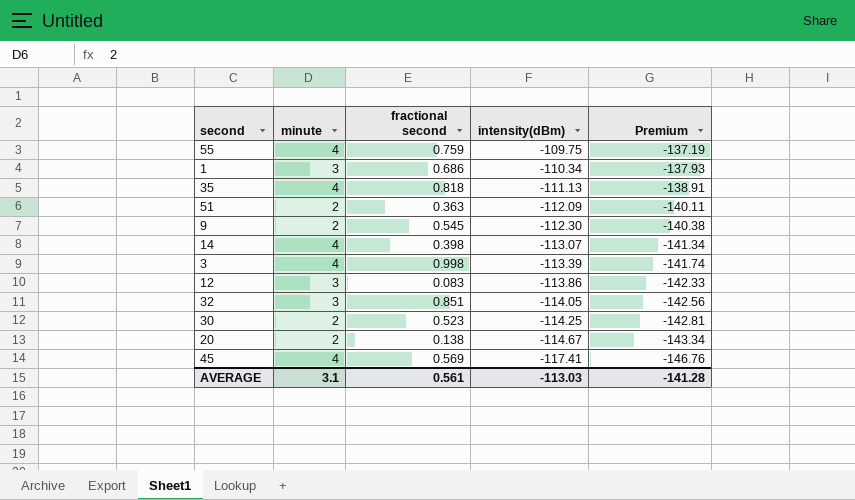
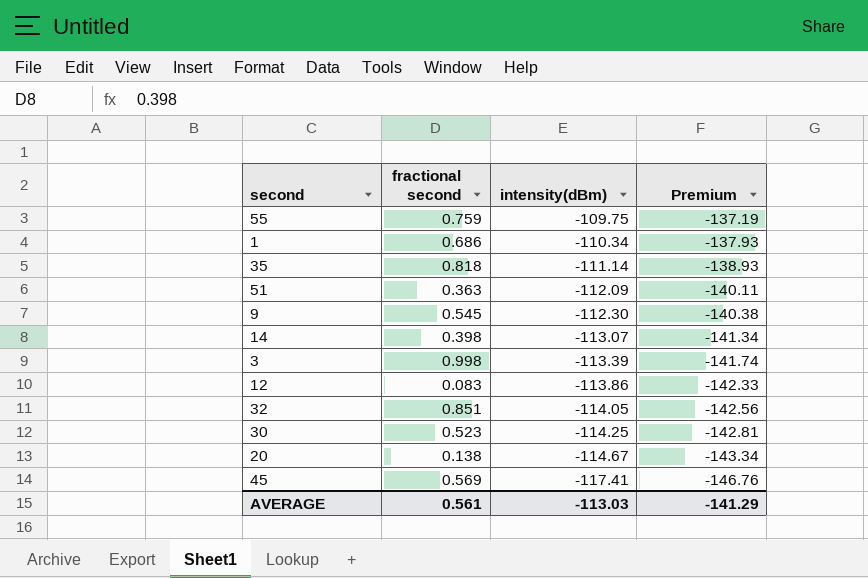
column minute | position: 2 -> none
35 | intensity(dBm): -111.13 -> -111.14
35 | Premium: -138.91 -> -138.93
AVERAGE | Premium: -141.28 -> -141.29

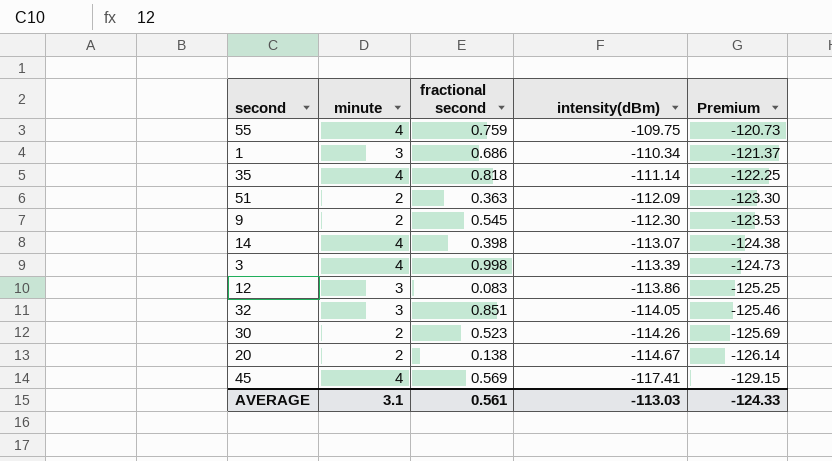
column minute | position: none -> 2
column Premium | formula: [intensity(dBm)] * 1.25 -> [intensity(dBm)] * 1.1
30 | intensity(dBm): -114.25 -> -114.26
AVERAGE | Premium: -141.29 -> -124.33

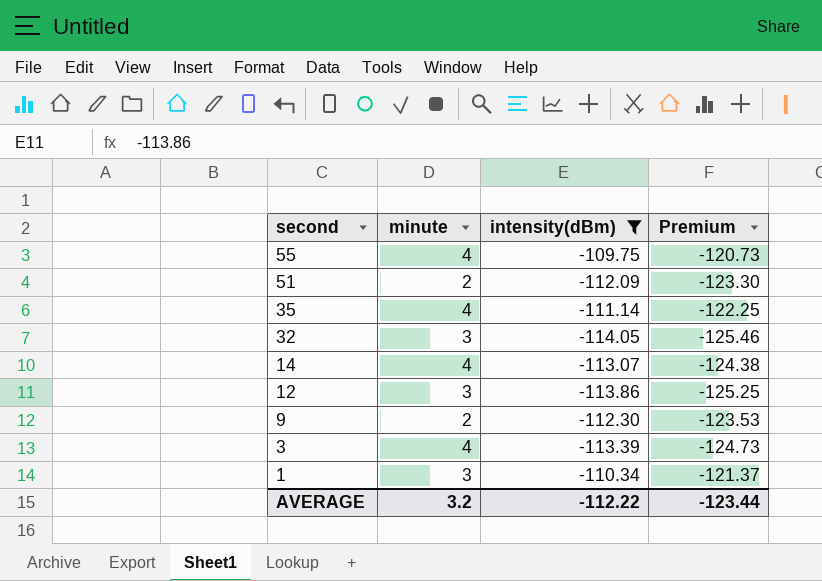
filter: none -> intensity(dBm) >= -114.05
row order: intensity(dBm) descending -> second descending
column fractional second | position: 3 -> none
AVERAGE | minute: 3.1 -> 3.2
AVERAGE | intensity(dBm): -113.03 -> -112.22
AVERAGE | Premium: -124.33 -> -123.44

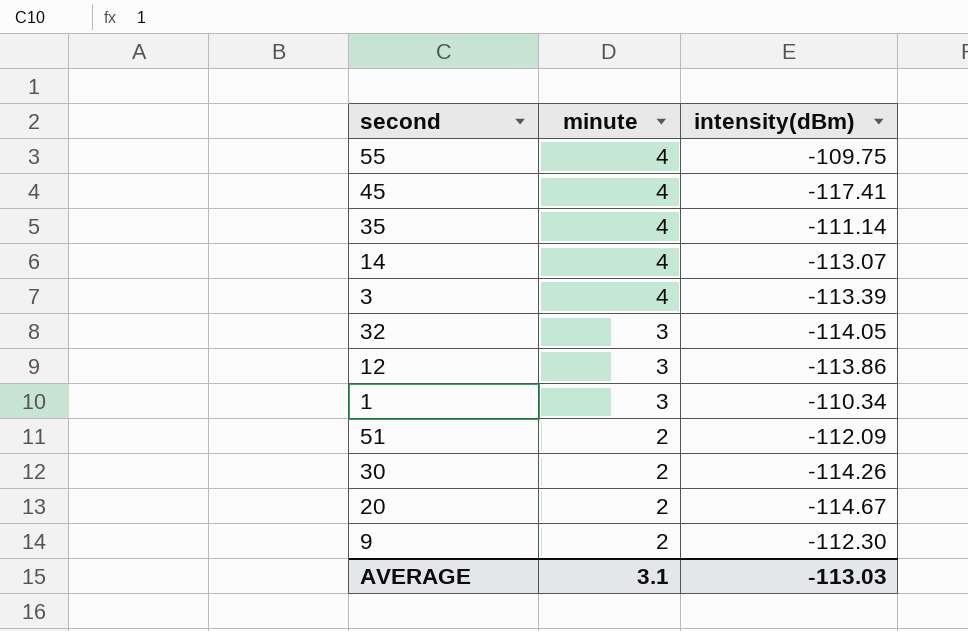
filter: intensity(dBm) >= -114.05 -> none
row order: second descending -> minute descending
column Premium | formula: [intensity(dBm)] * 1.1 -> none
AVERAGE | minute: 3.2 -> 3.1
AVERAGE | intensity(dBm): -112.22 -> -113.03

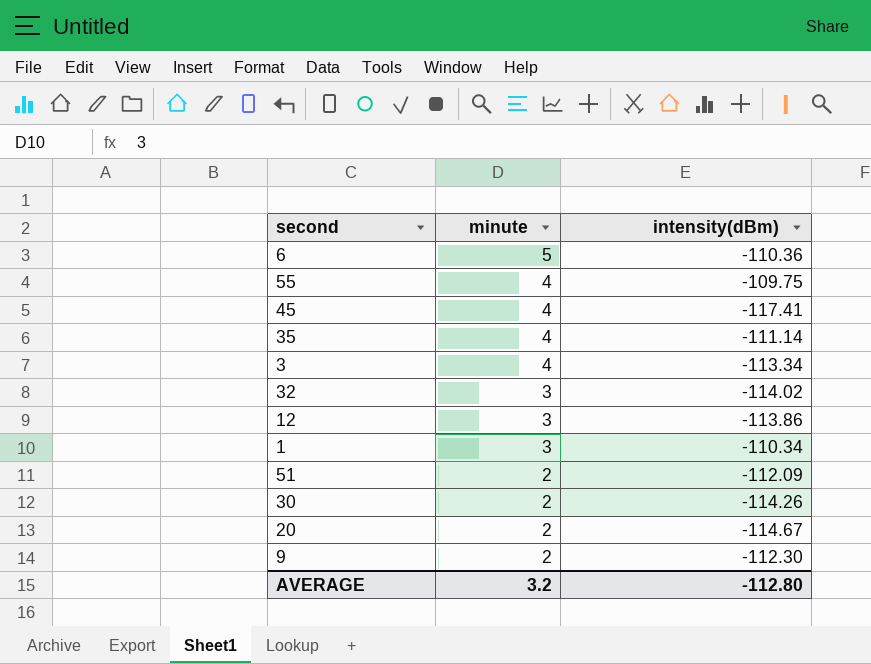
row 14: 4 | -113.07 -> none
row 6: none -> 5 | -110.36
3 | intensity(dBm): -113.39 -> -113.34
32 | intensity(dBm): -114.05 -> -114.02
AVERAGE | minute: 3.1 -> 3.2
AVERAGE | intensity(dBm): -113.03 -> -112.80

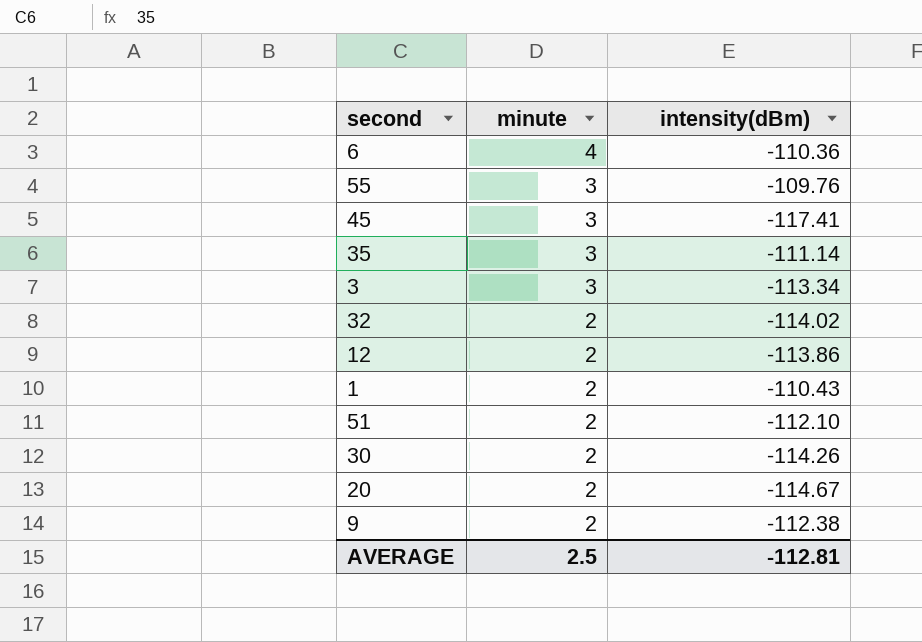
6 | minute: 5 -> 4
55 | minute: 4 -> 3
55 | intensity(dBm): -109.75 -> -109.76
45 | minute: 4 -> 3
35 | minute: 4 -> 3
3 | minute: 4 -> 3
32 | minute: 3 -> 2
12 | minute: 3 -> 2
1 | minute: 3 -> 2
1 | intensity(dBm): -110.34 -> -110.43
51 | intensity(dBm): -112.09 -> -112.10
9 | intensity(dBm): -112.30 -> -112.38
AVERAGE | minute: 3.2 -> 2.5
AVERAGE | intensity(dBm): -112.80 -> -112.81

